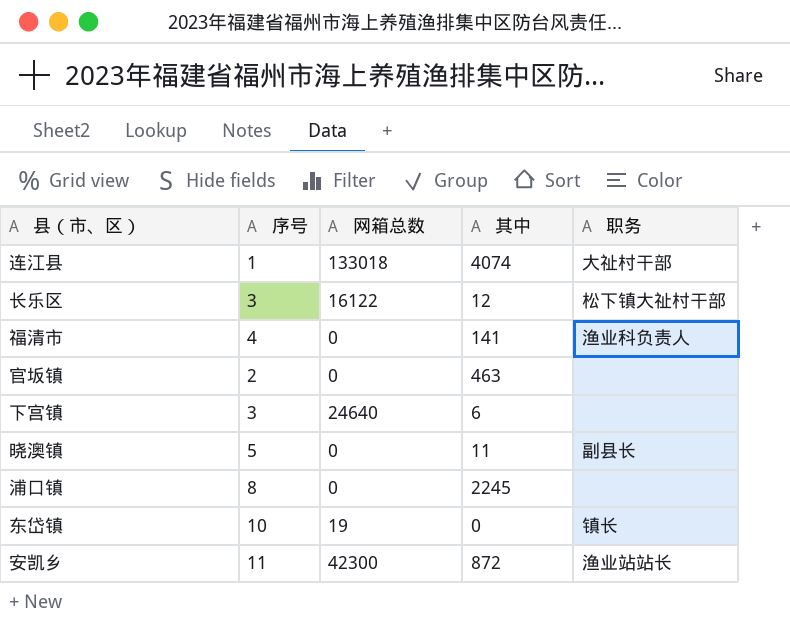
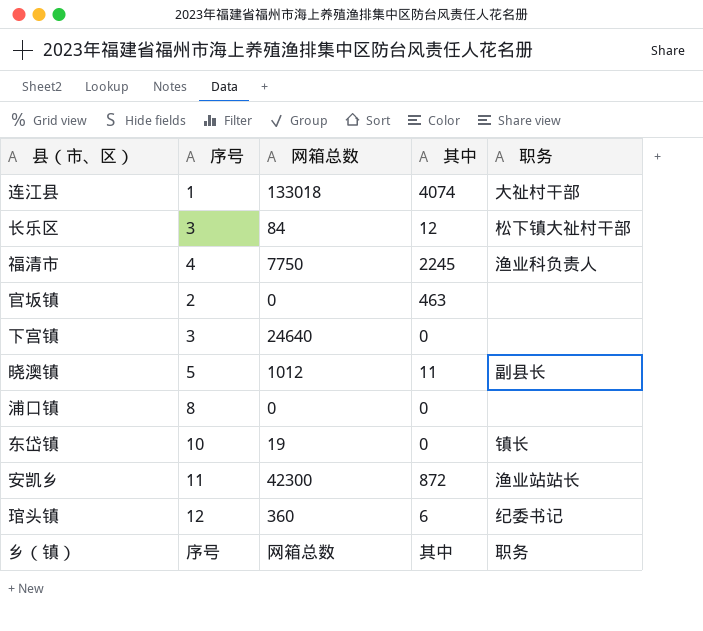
长乐区 | 网箱总数: 16122 -> 84
福清市 | 网箱总数: 0 -> 7750
福清市 | 其中: 141 -> 2245
下宫镇 | 其中: 6 -> 0
晓澳镇 | 网箱总数: 0 -> 1012
浦口镇 | 其中: 2245 -> 0
row 琯头镇: none -> 12 | 360 | 6 | 纪委书记
row 乡（镇）: none -> 序号 | 网箱总数 | 其中 | 职务

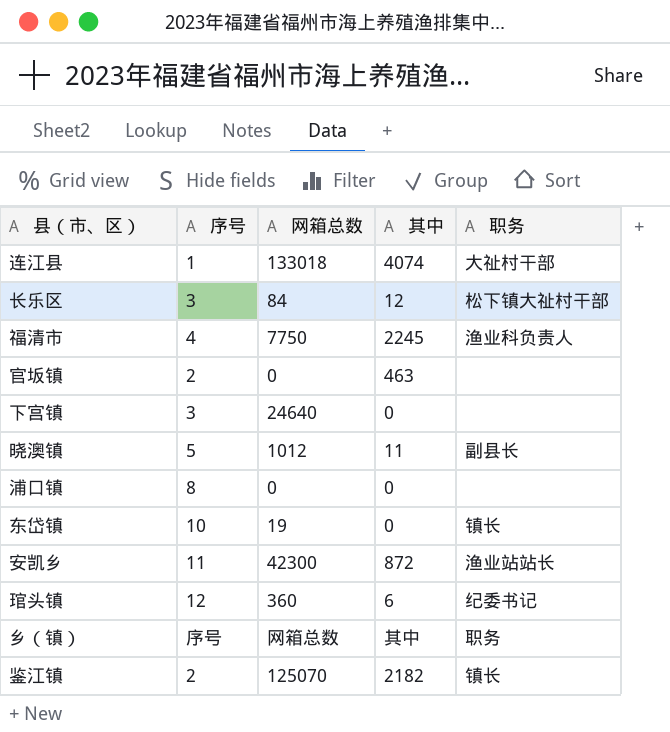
row 鉴江镇: none -> 2 | 125070 | 2182 | 镇长

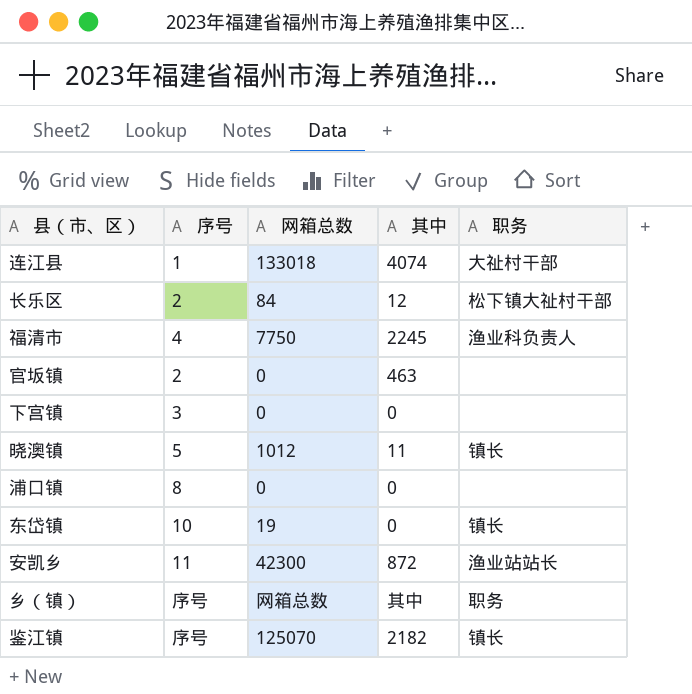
row 琯头镇: 12 | 360 | 6 | 纪委书记 -> none
长乐区 | 序号: 3 -> 2
下宫镇 | 网箱总数: 24640 -> 0
晓澳镇 | 职务: 副县长 -> 镇长
鉴江镇 | 序号: 2 -> 序号

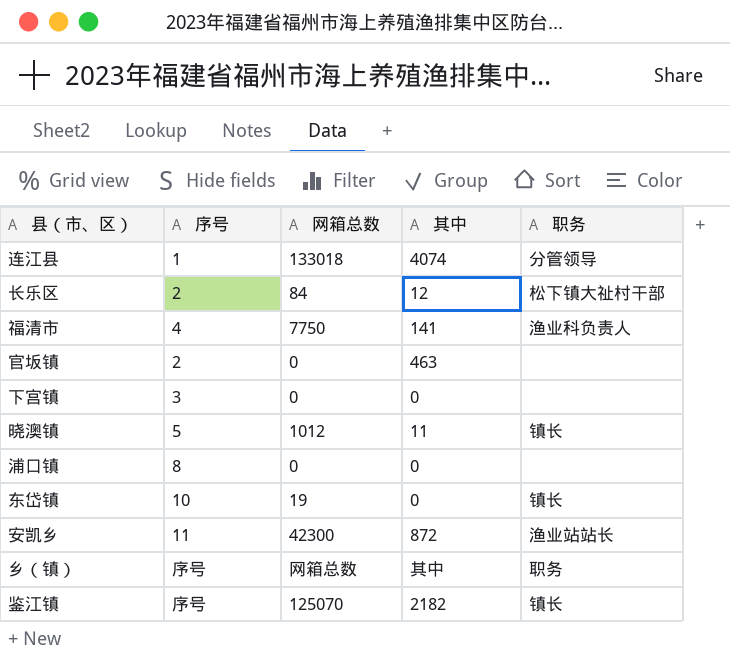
连江县 | 职务: 大祉村干部 -> 分管领导
福清市 | 其中: 2245 -> 141

